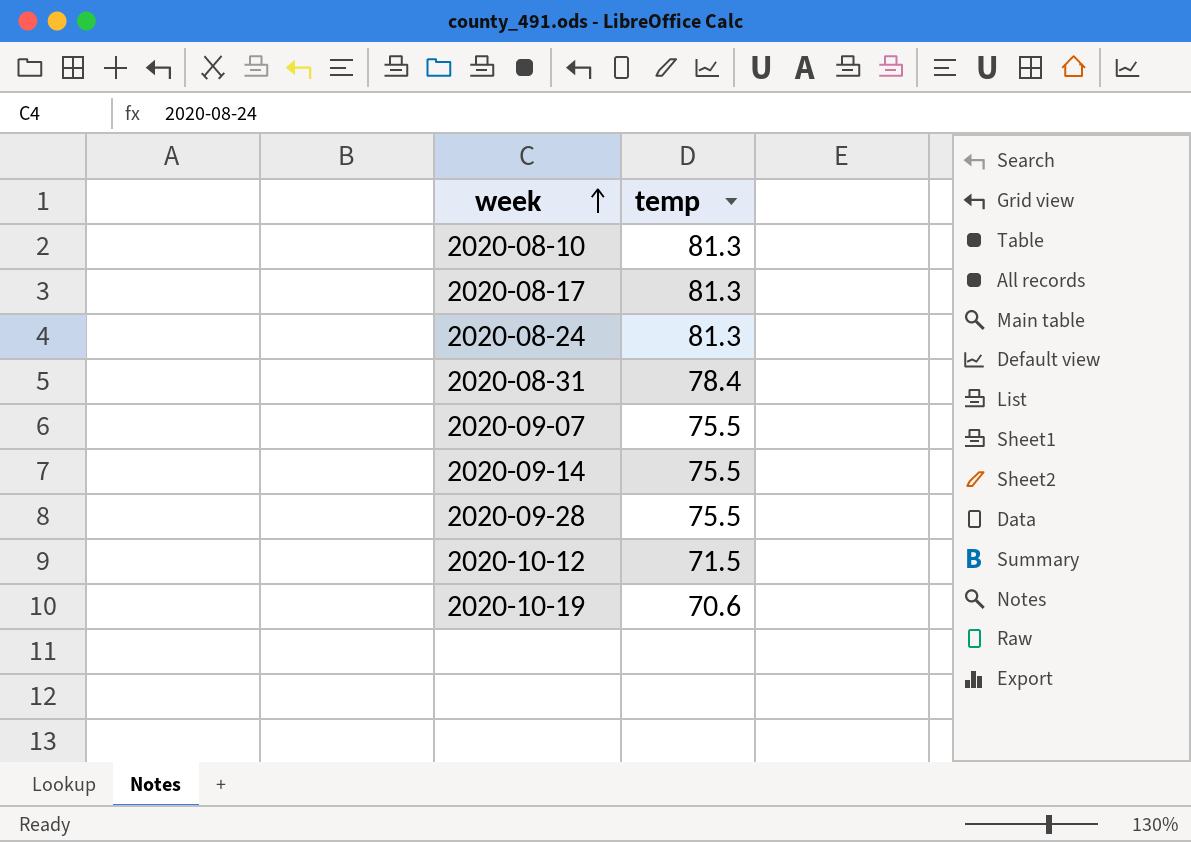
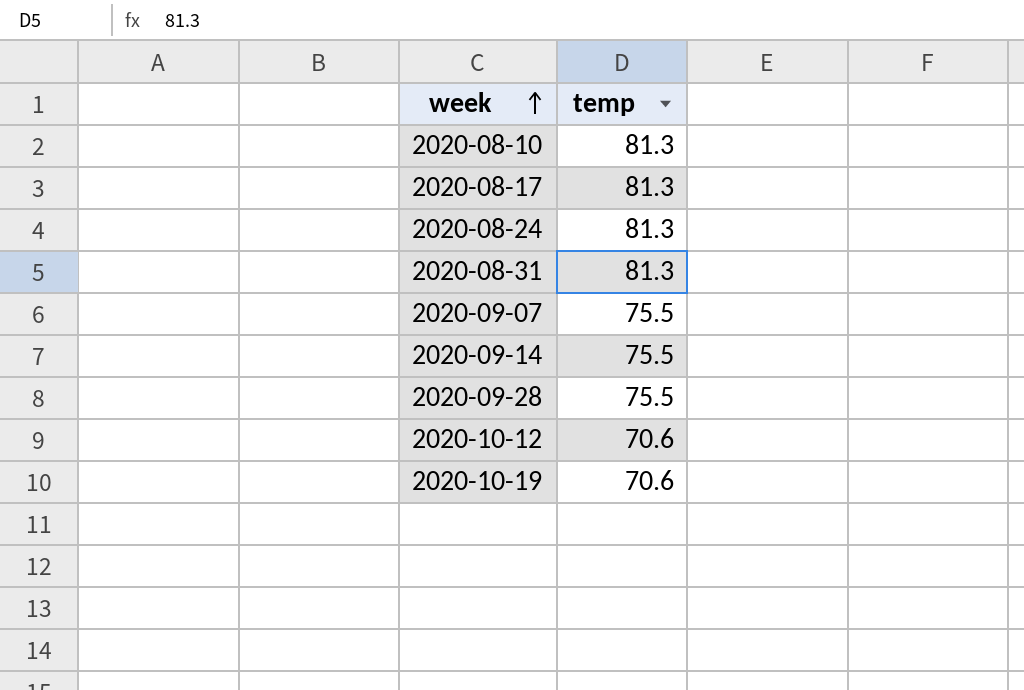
2020-08-31 | temp: 78.4 -> 81.3
2020-10-12 | temp: 71.5 -> 70.6

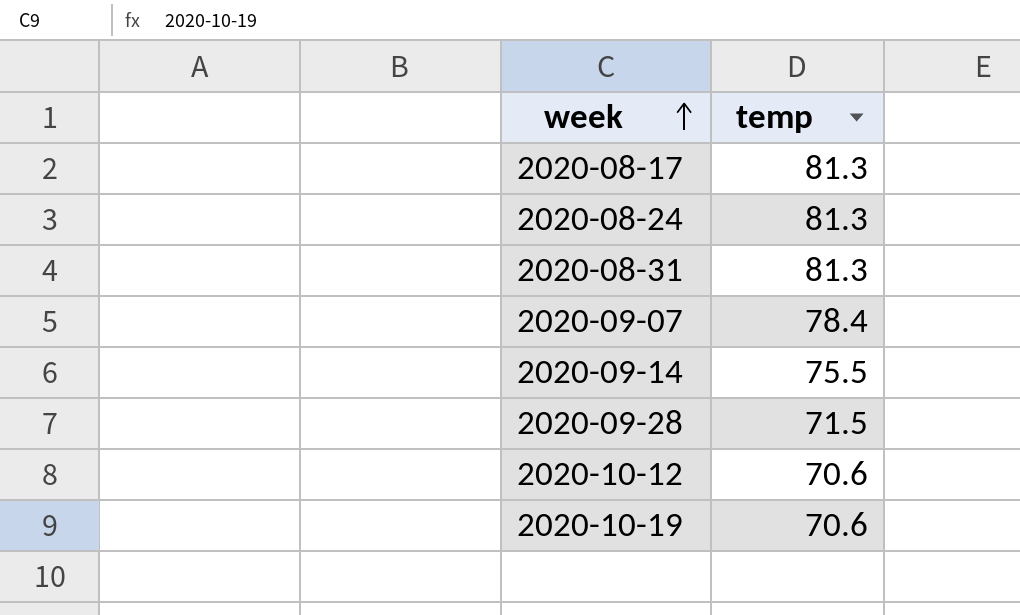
row 2020-08-10: 81.3 -> none
2020-09-07 | temp: 75.5 -> 78.4
2020-09-28 | temp: 75.5 -> 71.5

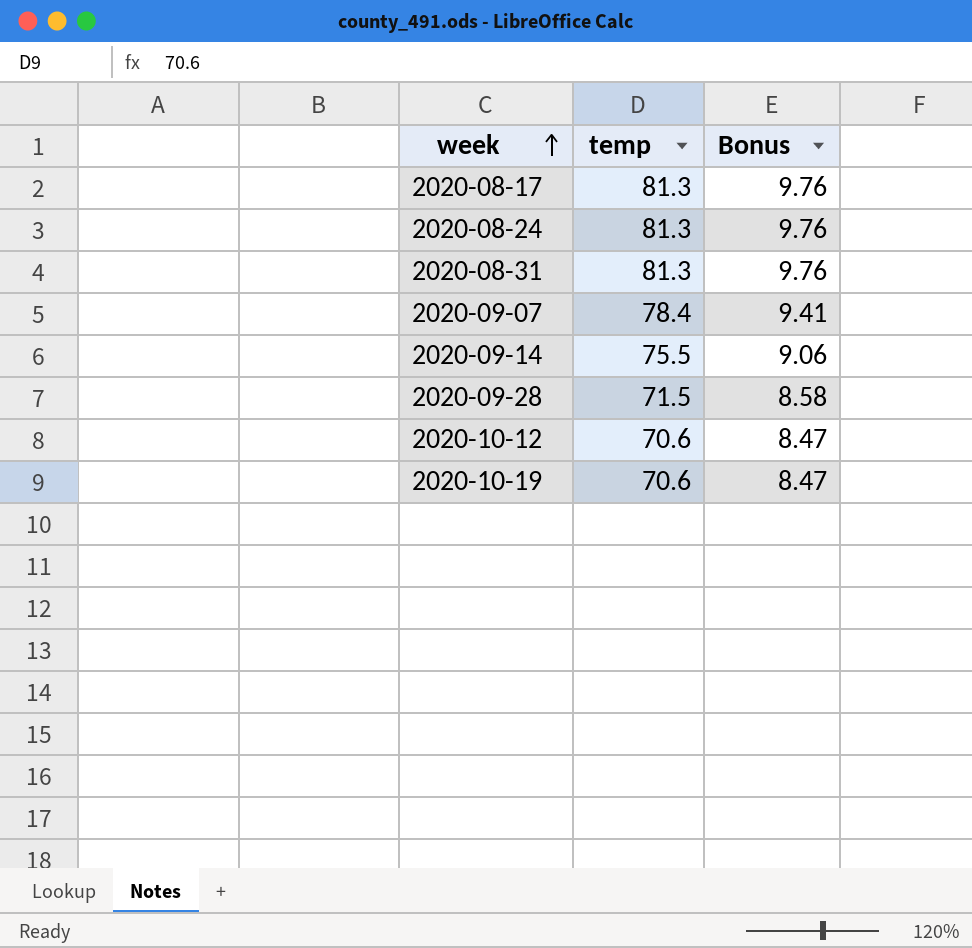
column Bonus | formula: none -> [temp] * 0.12

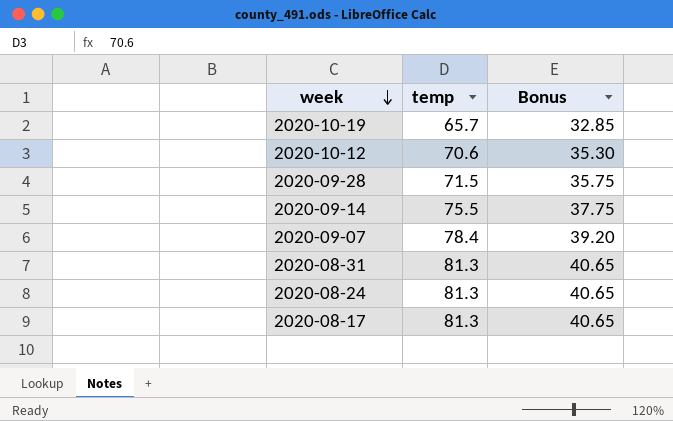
row order: week ascending -> week descending
column Bonus | formula: [temp] * 0.12 -> [temp] * 0.5
2020-10-19 | temp: 70.6 -> 65.7

